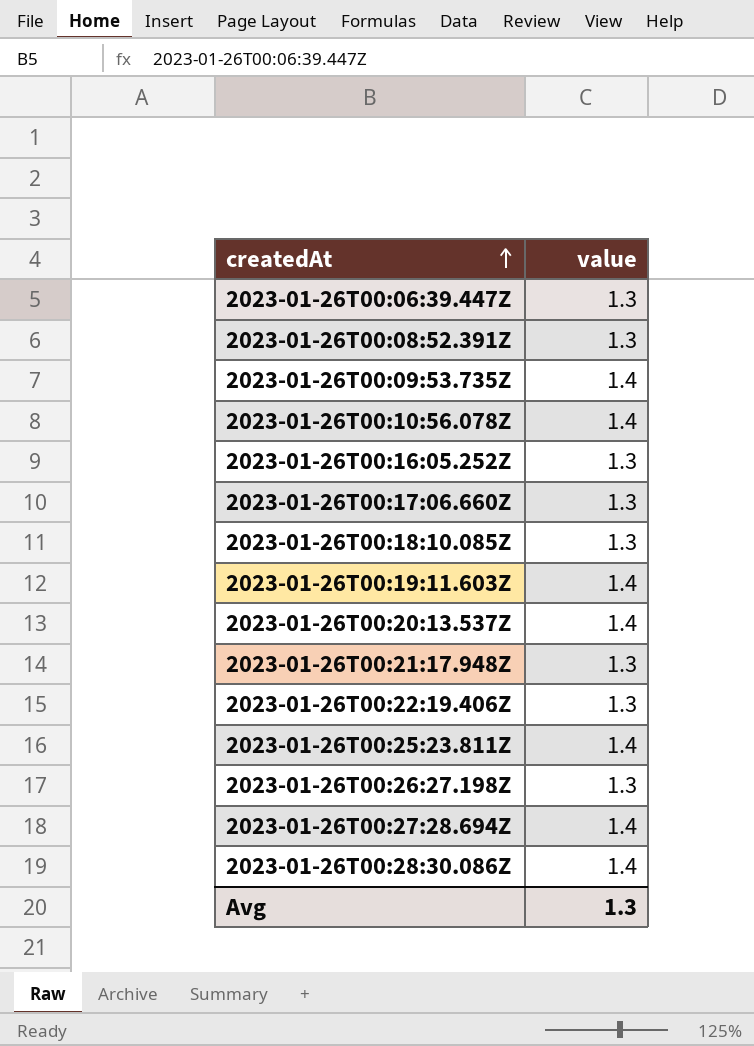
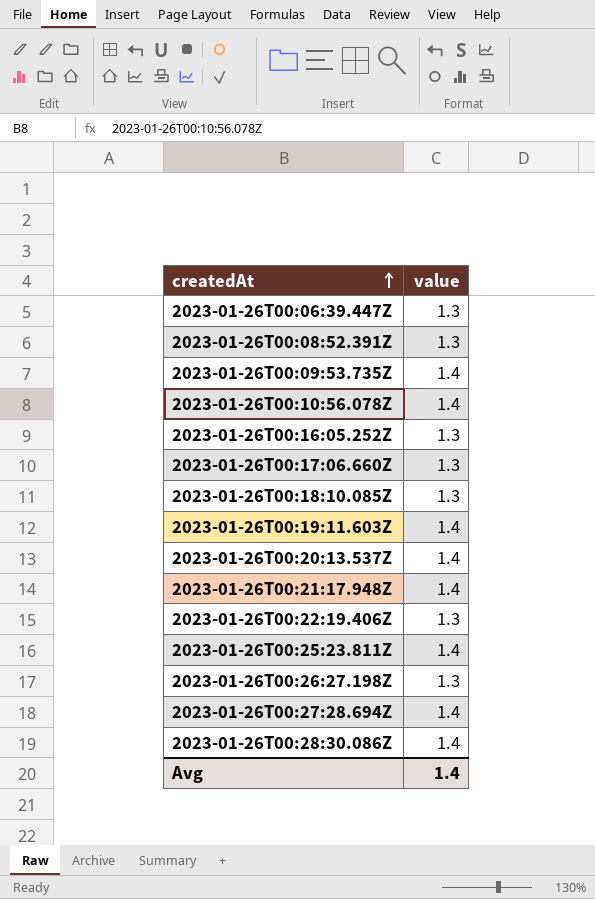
2023-01-26T00:21:17.948Z | value: 1.3 -> 1.4
Avg | value: 1.3 -> 1.4

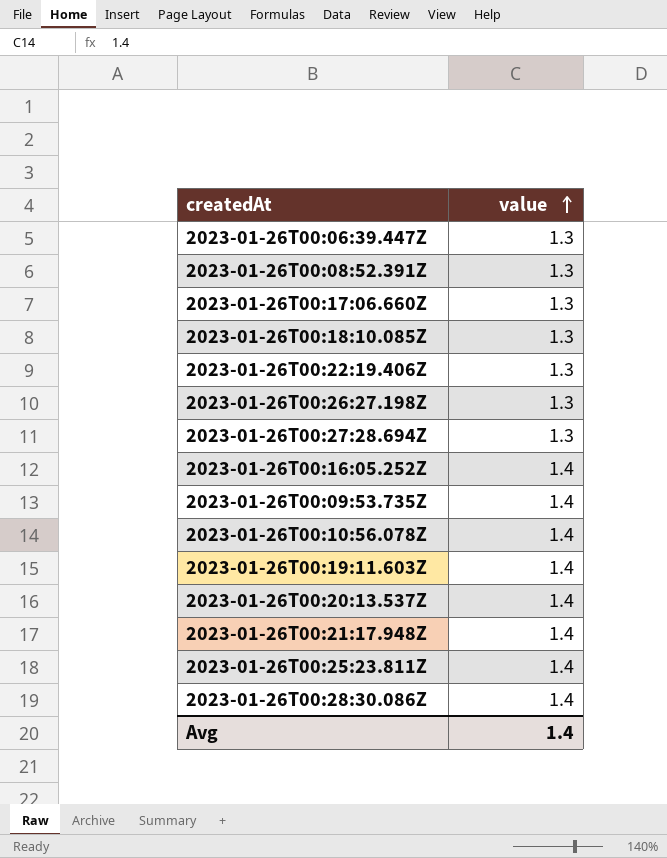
row order: createdAt ascending -> value ascending
2023-01-26T00:27:28.694Z | value: 1.4 -> 1.3
2023-01-26T00:16:05.252Z | value: 1.3 -> 1.4

